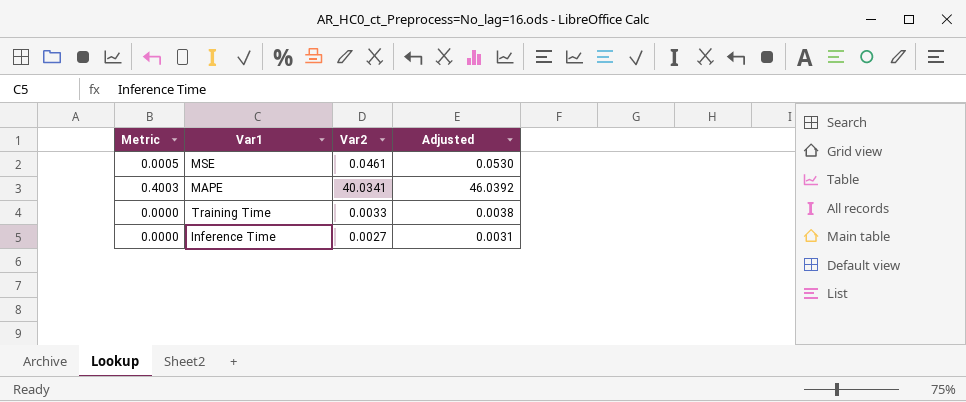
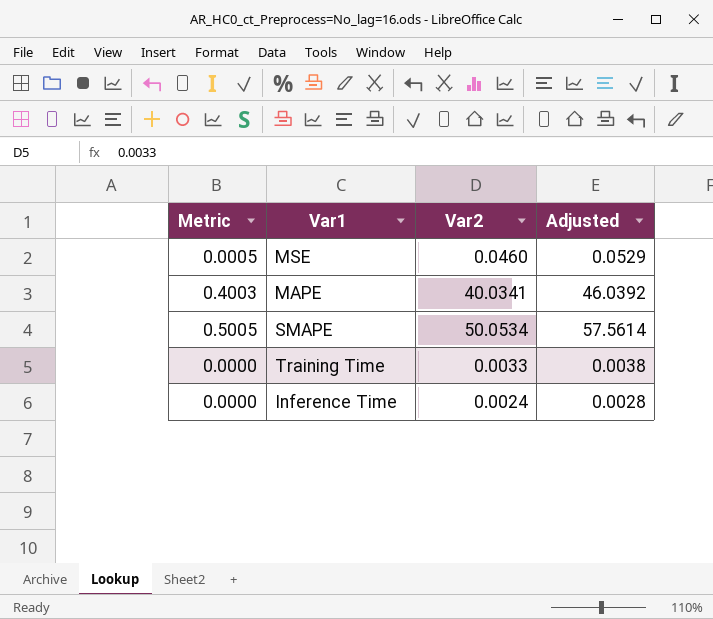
MSE | Var2: 0.0461 -> 0.0460
MSE | Adjusted: 0.0530 -> 0.0529
row SMAPE: none -> 0.5005 | 50.0534 | 57.5614
Inference Time | Var2: 0.0027 -> 0.0024
Inference Time | Adjusted: 0.0031 -> 0.0028

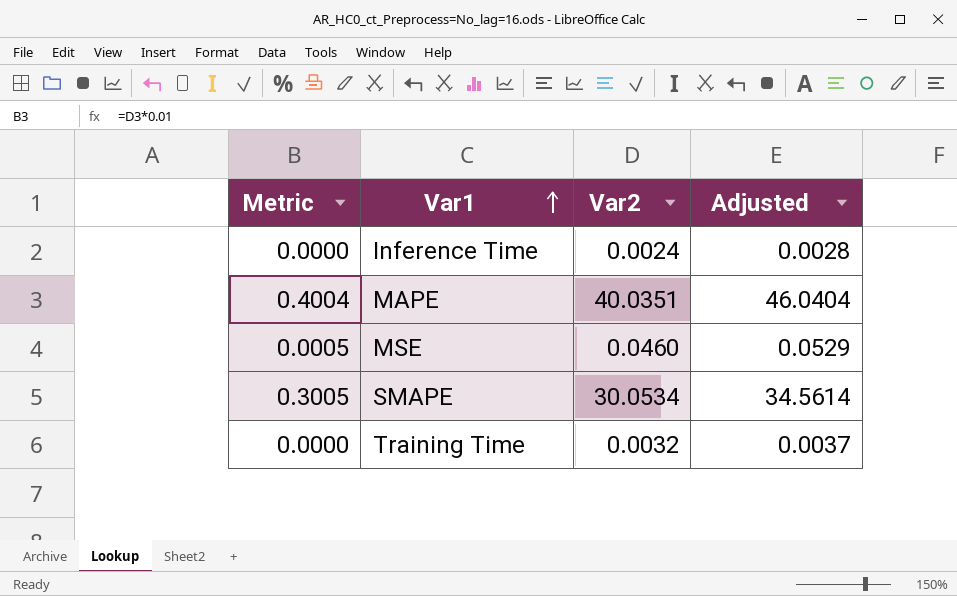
row order: none -> Var1 ascending
MAPE | Metric: 0.4003 -> 0.4004
MAPE | Var2: 40.0341 -> 40.0351
MAPE | Adjusted: 46.0392 -> 46.0404
SMAPE | Metric: 0.5005 -> 0.3005
SMAPE | Var2: 50.0534 -> 30.0534
SMAPE | Adjusted: 57.5614 -> 34.5614
Training Time | Var2: 0.0033 -> 0.0032
Training Time | Adjusted: 0.0038 -> 0.0037

